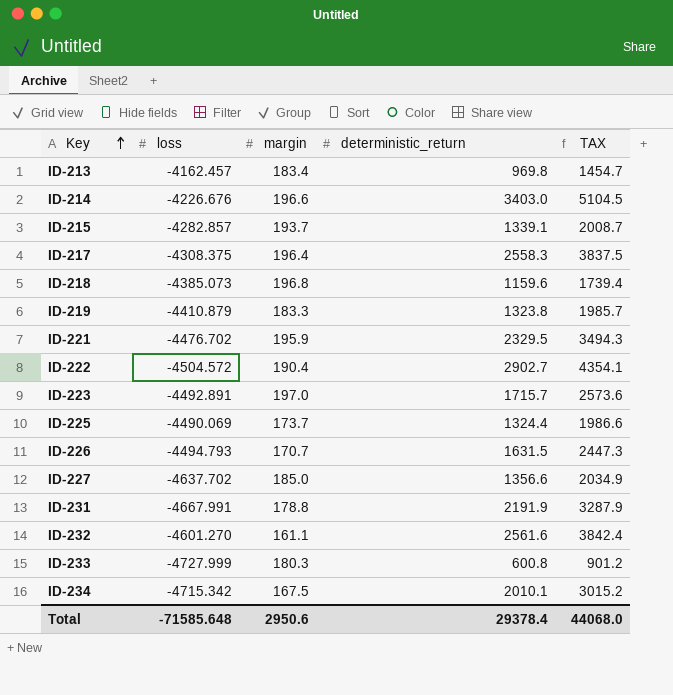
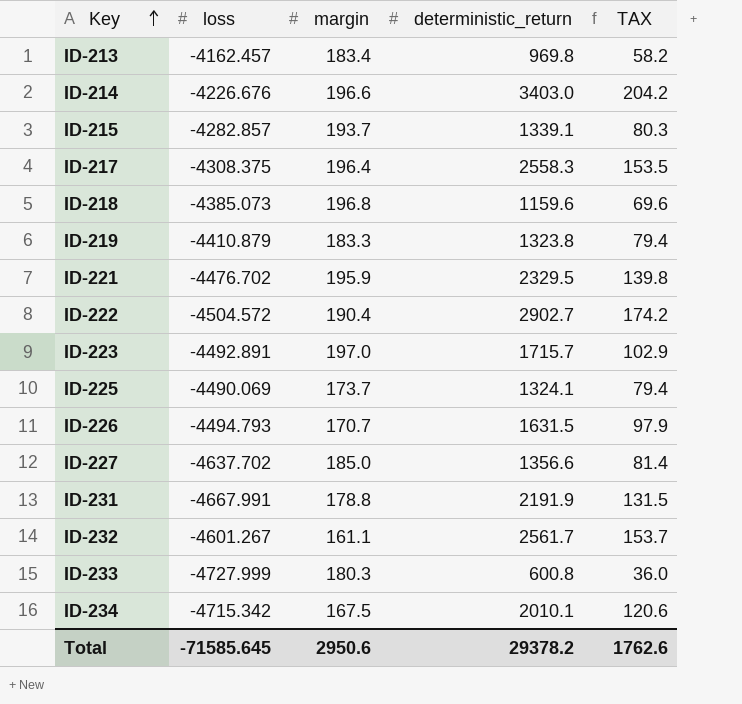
column TAX | formula: [deterministic_return] * 1.5 -> [deterministic_return] * 0.06
ID-225 | deterministic_return: 1324.4 -> 1324.1
ID-232 | loss: -4601.270 -> -4601.267
ID-232 | deterministic_return: 2561.6 -> 2561.7
Total | loss: -71585.648 -> -71585.645
Total | deterministic_return: 29378.4 -> 29378.2
Total | TAX: 44068.0 -> 1762.6

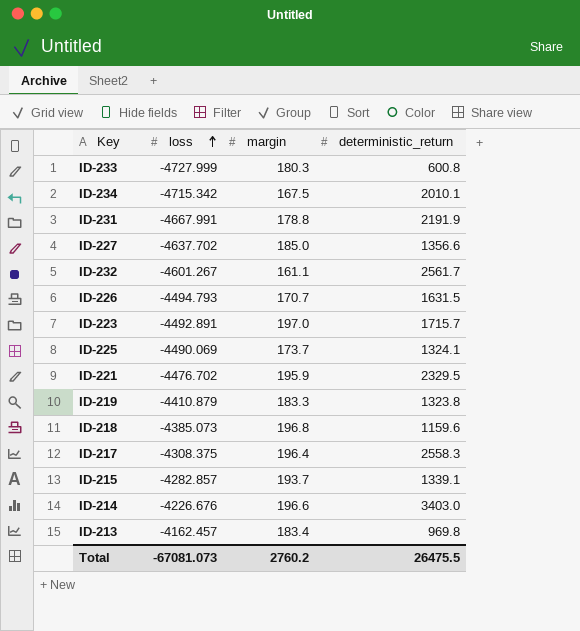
row order: Key ascending -> loss ascending
column TAX | formula: [deterministic_return] * 0.06 -> none
row ID-222: -4504.572 | 190.4 | 2902.7 | 174.2 -> none
Total | loss: -71585.645 -> -67081.073
Total | margin: 2950.6 -> 2760.2
Total | deterministic_return: 29378.2 -> 26475.5

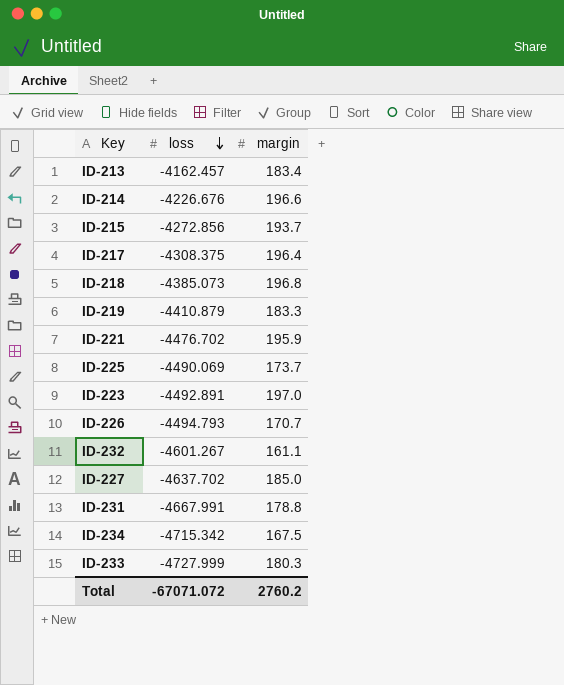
row order: loss ascending -> loss descending
column deterministic_return | position: 4 -> none
ID-215 | loss: -4282.857 -> -4272.856
Total | loss: -67081.073 -> -67071.072

